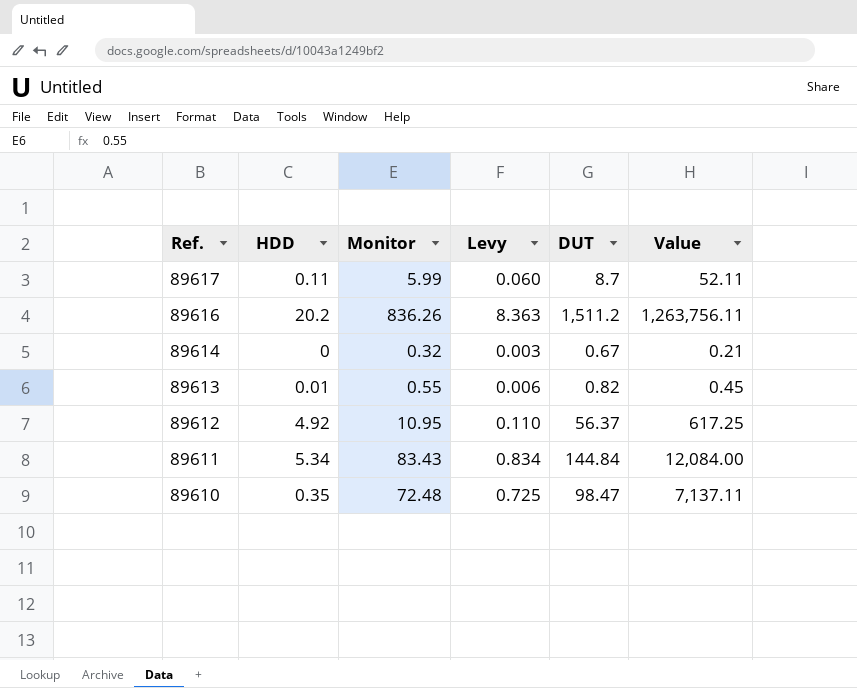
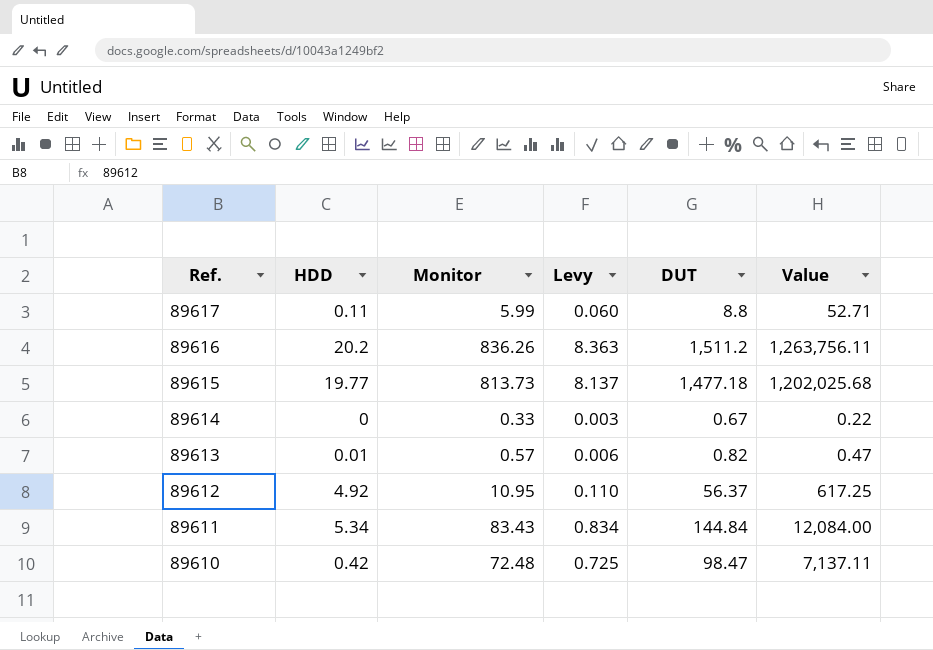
89617 | DUT: 8.7 -> 8.8
89617 | Value: 52.11 -> 52.71
row 89615: none -> 19.77 | 813.73 | 8.137 | 1,477.18 | 1,202,025.68
89614 | Monitor: 0.32 -> 0.33
89614 | Value: 0.21 -> 0.22
89613 | Monitor: 0.55 -> 0.57
89613 | Value: 0.45 -> 0.47
89610 | HDD: 0.35 -> 0.42

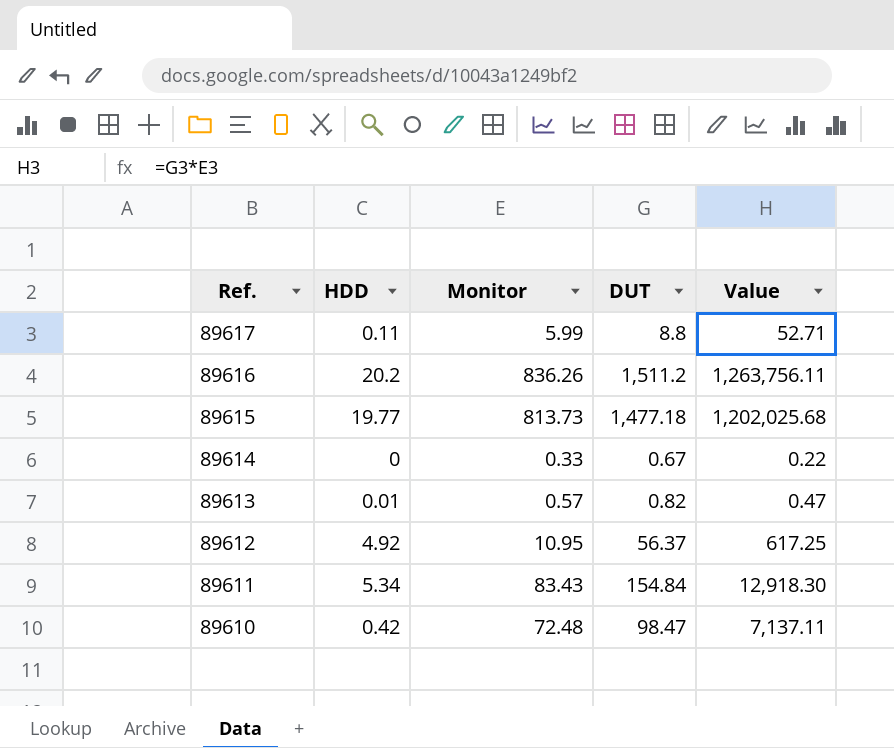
column Levy | formula: [Monitor] * 0.01 -> none
89611 | DUT: 144.84 -> 154.84
89611 | Value: 12,084.00 -> 12,918.30

